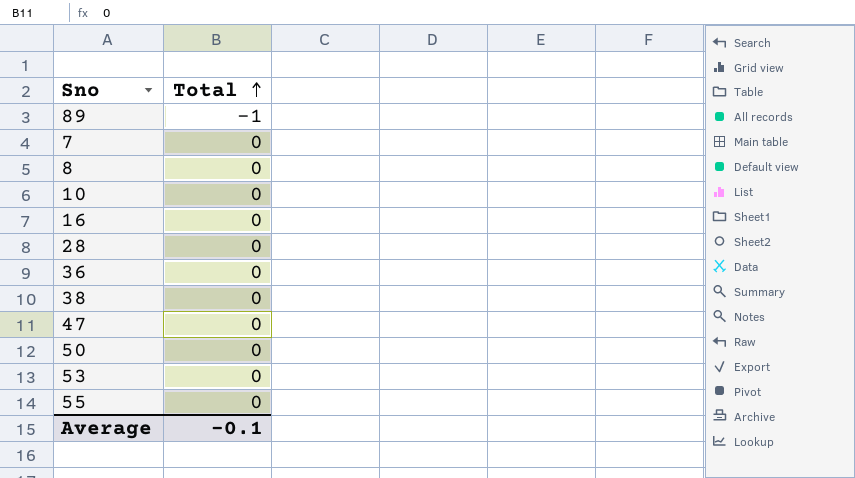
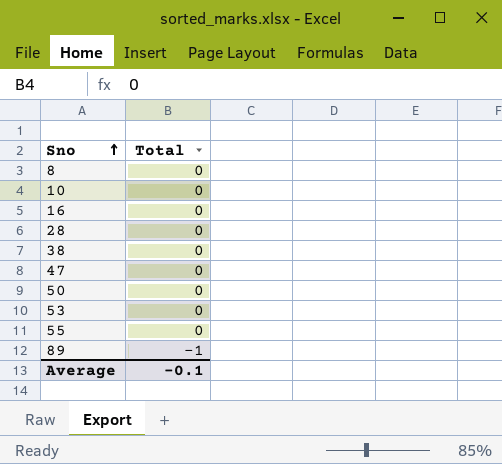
row order: Total ascending -> Sno ascending
row 7: 0 -> none
row 36: 0 -> none

